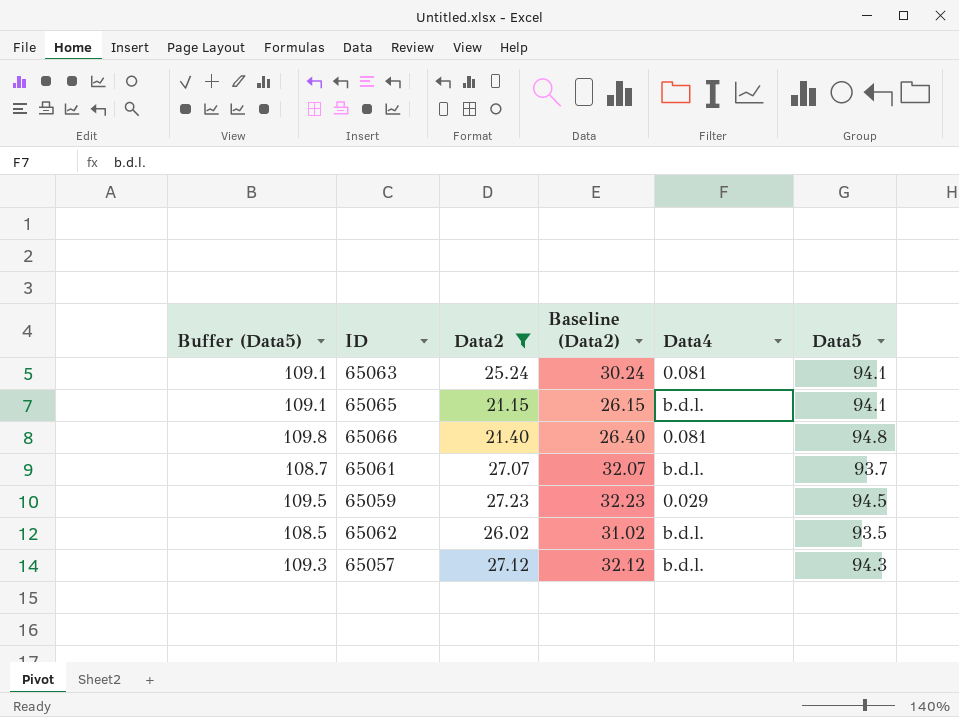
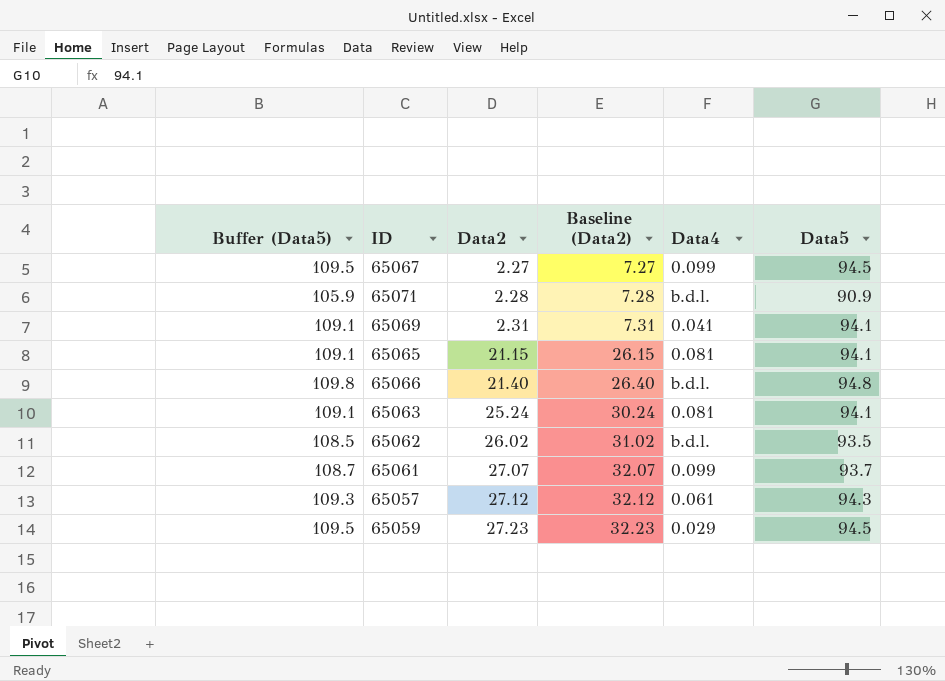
filter: Data2 >= 21.15 -> none
row order: none -> Data2 ascending
65065 | Data4: b.d.l. -> 0.081
65066 | Data4: 0.081 -> b.d.l.
65061 | Data4: b.d.l. -> 0.099
65057 | Data4: b.d.l. -> 0.061

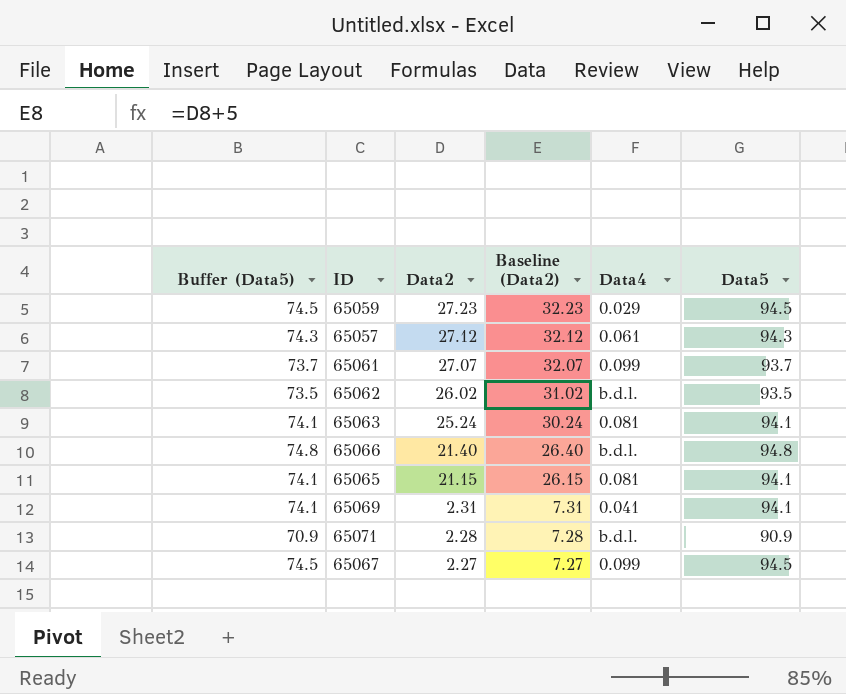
row order: Data2 ascending -> Data2 descending
column Buffer (Data5) | formula: [Data5] + 15 -> [Data5] - 20

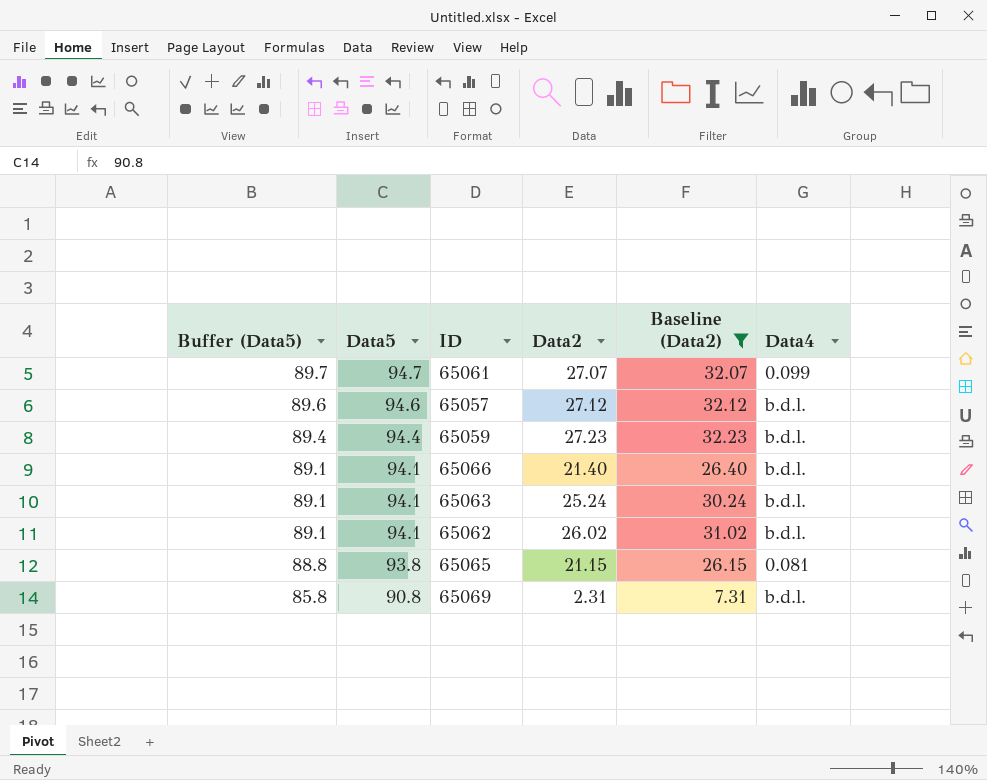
filter: none -> Baseline (Data2) >= 7.31
row order: Data2 descending -> Buffer (Data5) descending
column Buffer (Data5) | formula: [Data5] - 20 -> [Data5] - 5
column Data5 | position: 6 -> 2
65061 | Data5: 93.7 -> 94.7
65057 | Data5: 94.3 -> 94.6
65057 | Data4: 0.061 -> b.d.l.
65059 | Data5: 94.5 -> 94.4
65059 | Data4: 0.029 -> b.d.l.
65066 | Data5: 94.8 -> 94.1
65063 | Data4: 0.081 -> b.d.l.
65062 | Data5: 93.5 -> 94.1
65065 | Data5: 94.1 -> 93.8
65069 | Data5: 94.1 -> 90.8
65069 | Data4: 0.041 -> b.d.l.

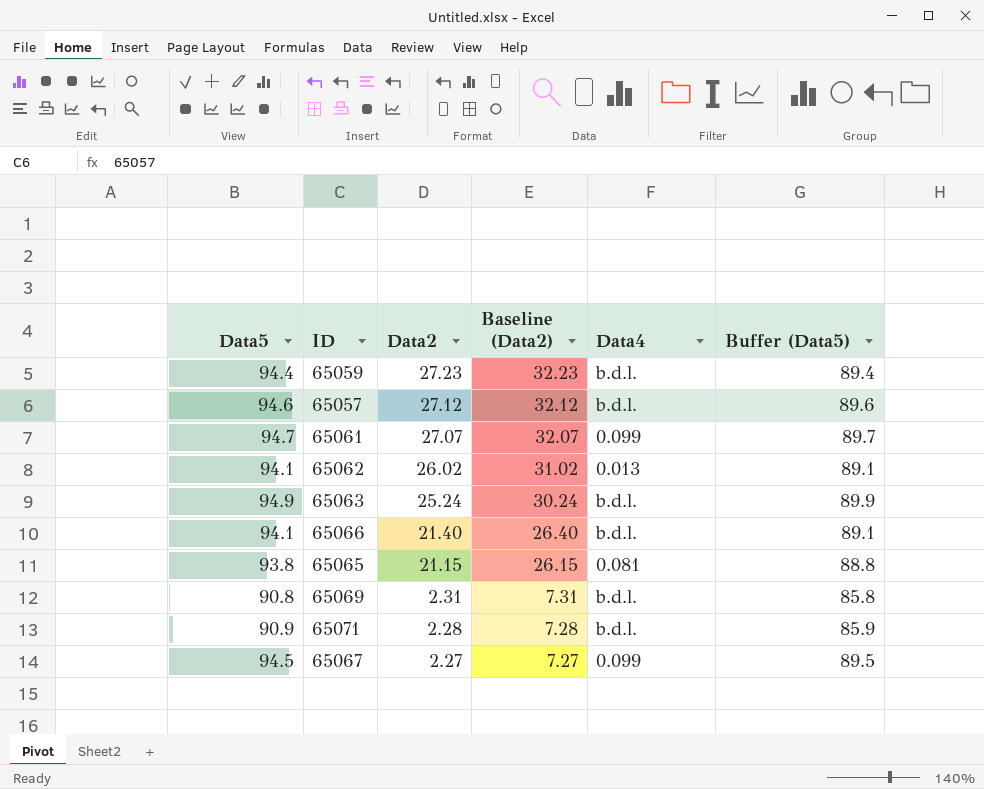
filter: Baseline (Data2) >= 7.31 -> none
row order: Buffer (Data5) descending -> Data2 descending
column Buffer (Data5) | position: 1 -> 6
65062 | Data4: b.d.l. -> 0.013
65063 | Data5: 94.1 -> 94.9
65063 | Buffer (Data5): 89.1 -> 89.9

